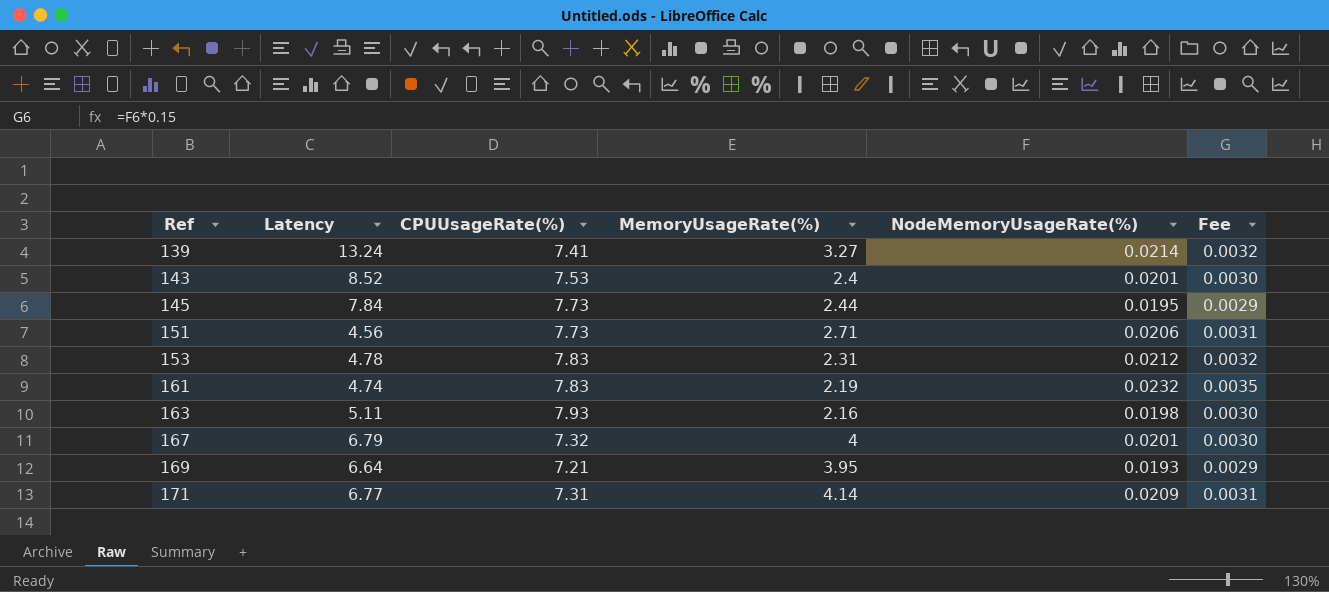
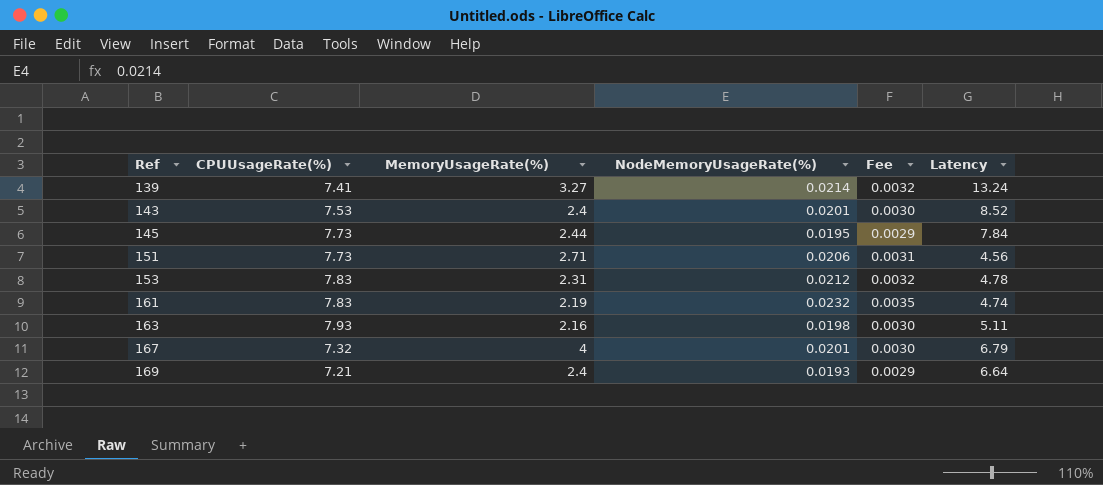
column Latency | position: 2 -> 6
row 171: 6.77 | 7.31 | 4.14 | 0.0209 | 0.0031 -> none
169 | MemoryUsageRate(%): 3.95 -> 2.4

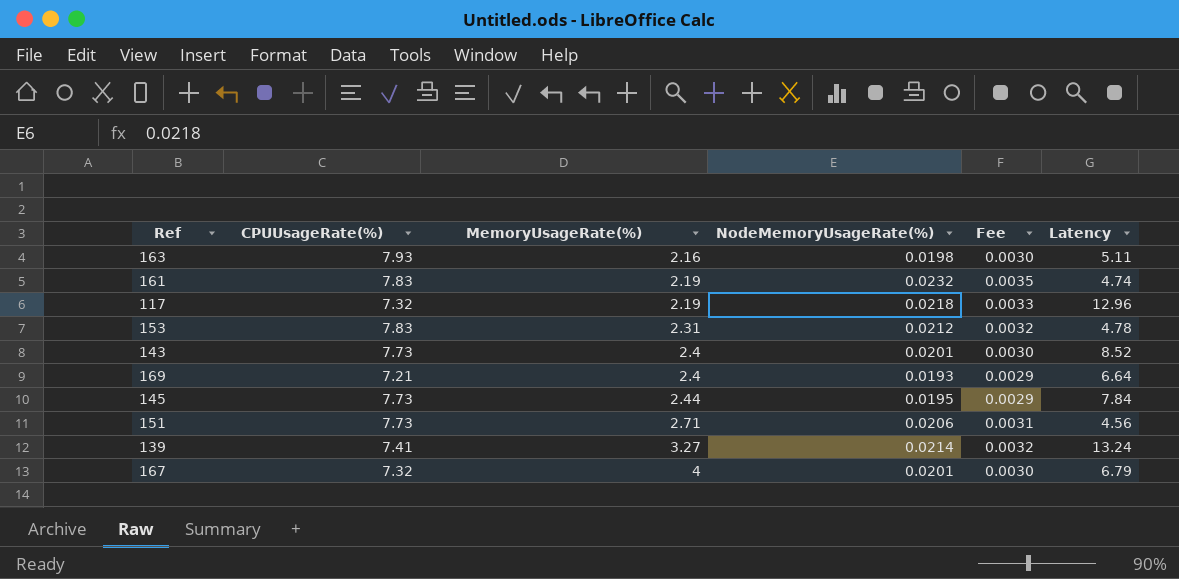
row order: Ref ascending -> MemoryUsageRate(%) ascending
row 117: none -> 7.32 | 2.19 | 0.0218 | 0.0033 | 12.96
143 | CPUUsageRate(%): 7.53 -> 7.73

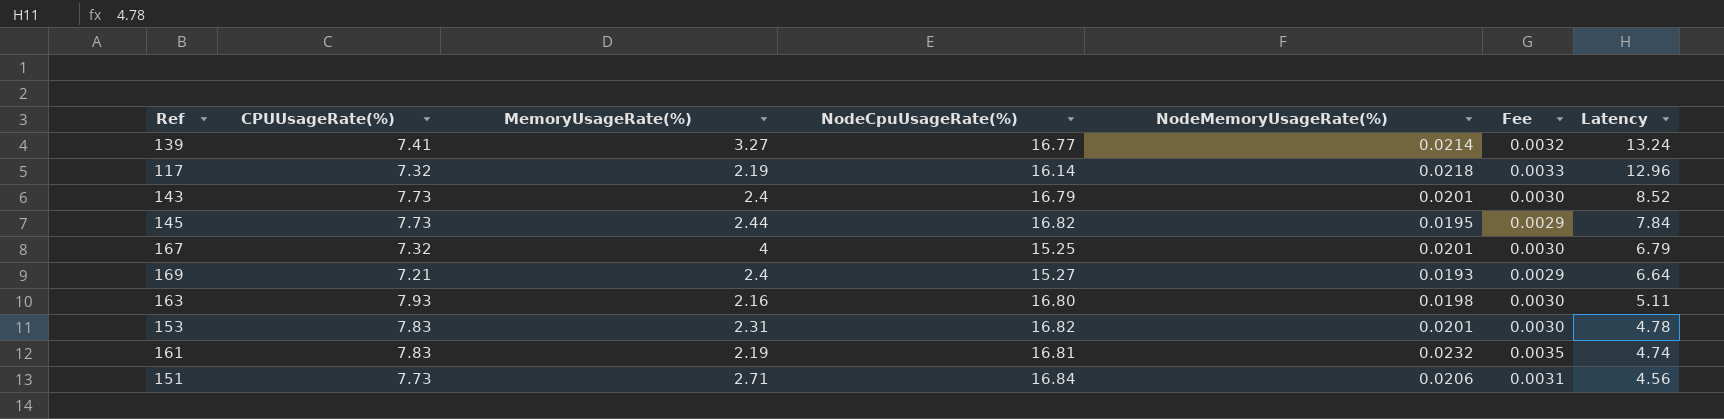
row order: MemoryUsageRate(%) ascending -> Latency descending
column NodeCpuUsageRate(%) | position: none -> 4
153 | NodeMemoryUsageRate(%): 0.0212 -> 0.0201
153 | Fee: 0.0032 -> 0.0030

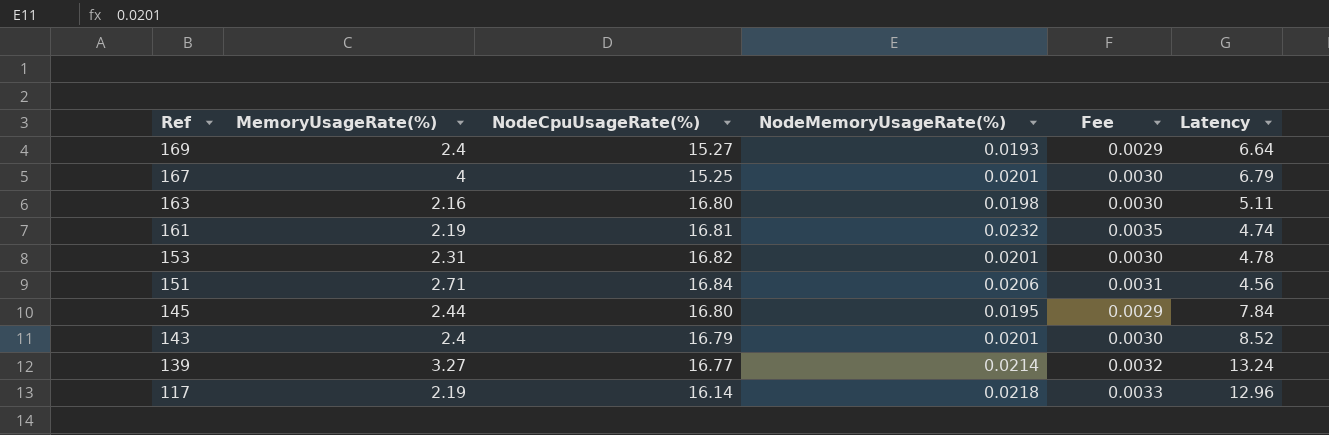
row order: Latency descending -> Ref descending
column CPUUsageRate(%) | position: 2 -> none
145 | NodeCpuUsageRate(%): 16.82 -> 16.80

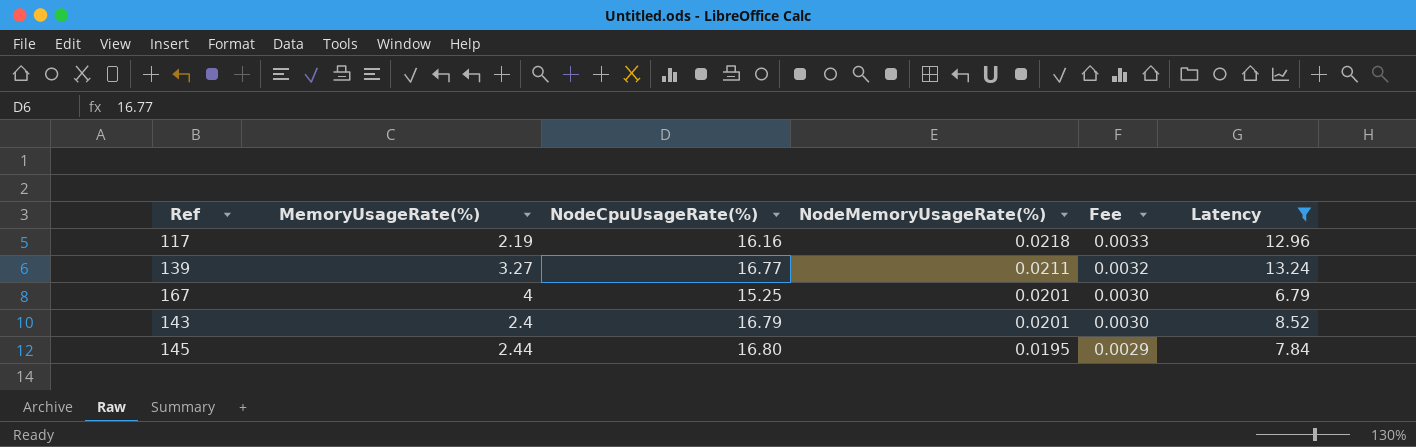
filter: none -> Latency >= 6.79
row order: Ref descending -> NodeMemoryUsageRate(%) descending
117 | NodeCpuUsageRate(%): 16.14 -> 16.16
139 | NodeMemoryUsageRate(%): 0.0214 -> 0.0211

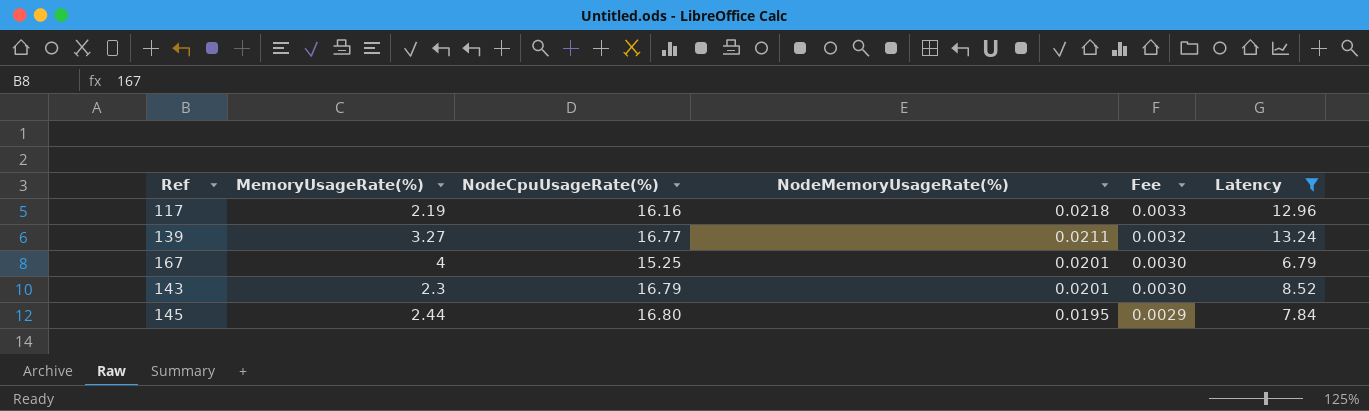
143 | MemoryUsageRate(%): 2.4 -> 2.3

